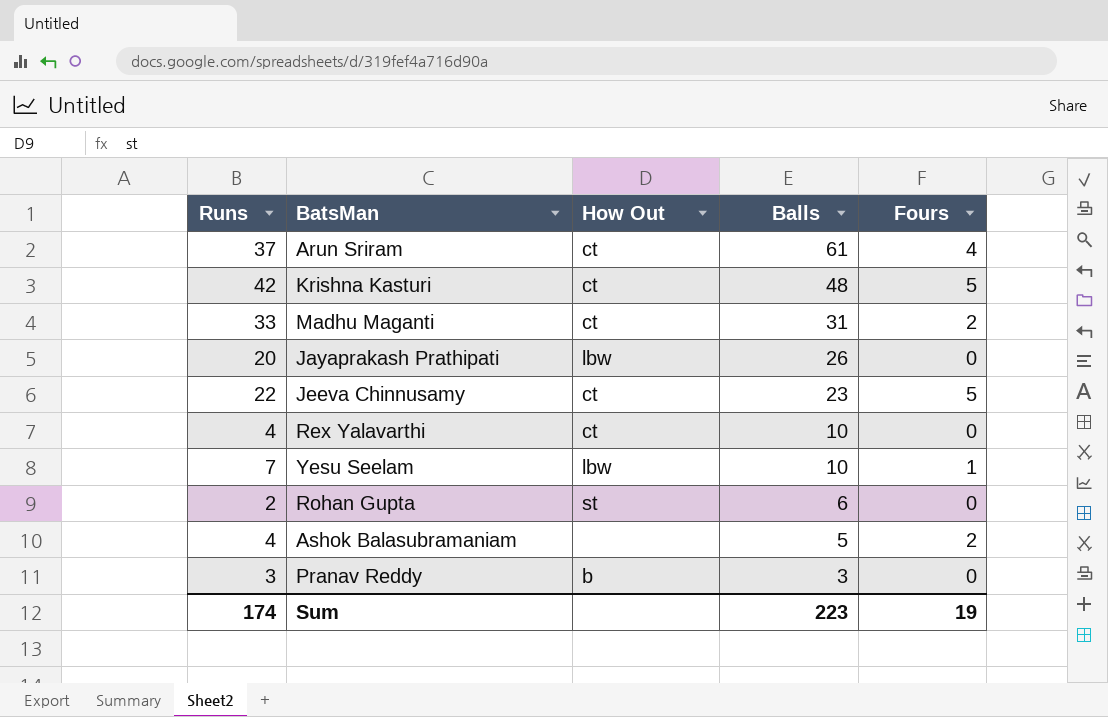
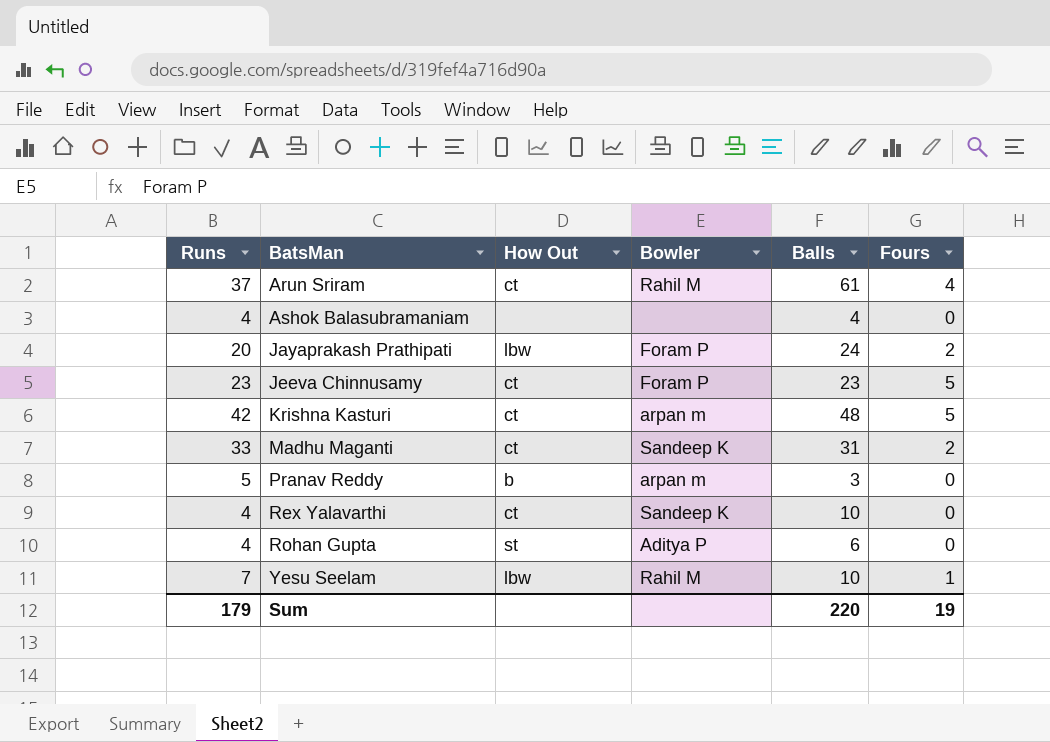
row order: Balls descending -> BatsMan ascending
column Bowler | position: none -> 4
Ashok Balasubramaniam | Balls: 5 -> 4
Ashok Balasubramaniam | Fours: 2 -> 0
Jayaprakash Prathipati | Balls: 26 -> 24
Jayaprakash Prathipati | Fours: 0 -> 2
Jeeva Chinnusamy | Runs: 22 -> 23
Pranav Reddy | Runs: 3 -> 5
Rohan Gupta | Runs: 2 -> 4
Sum | Runs: 174 -> 179
Sum | Balls: 223 -> 220

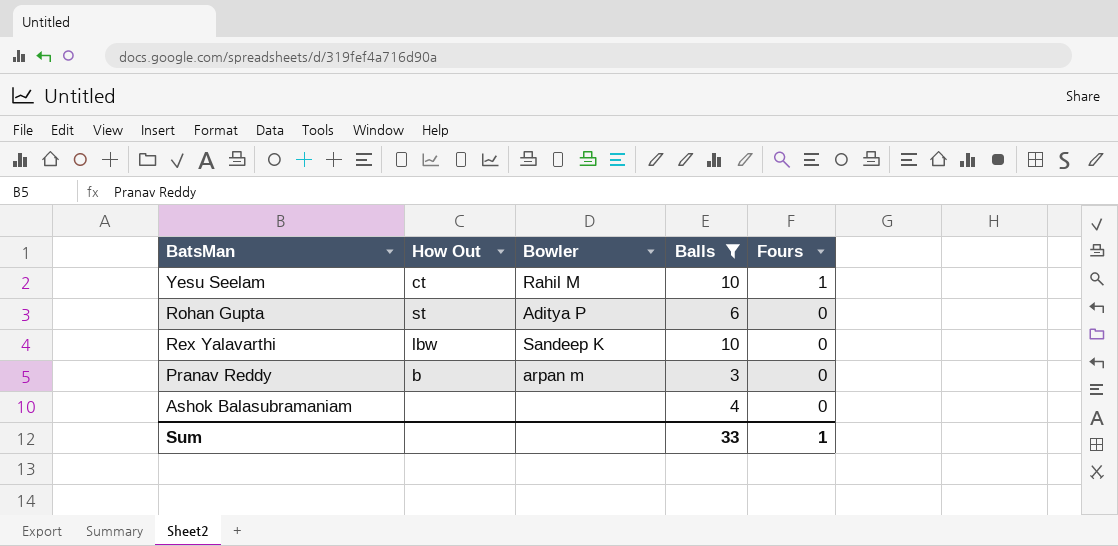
filter: none -> Balls <= 10
row order: BatsMan ascending -> BatsMan descending
column Runs | position: 1 -> none
Yesu Seelam | How Out: lbw -> ct
Rex Yalavarthi | How Out: ct -> lbw
Sum | Balls: 220 -> 33
Sum | Fours: 19 -> 1

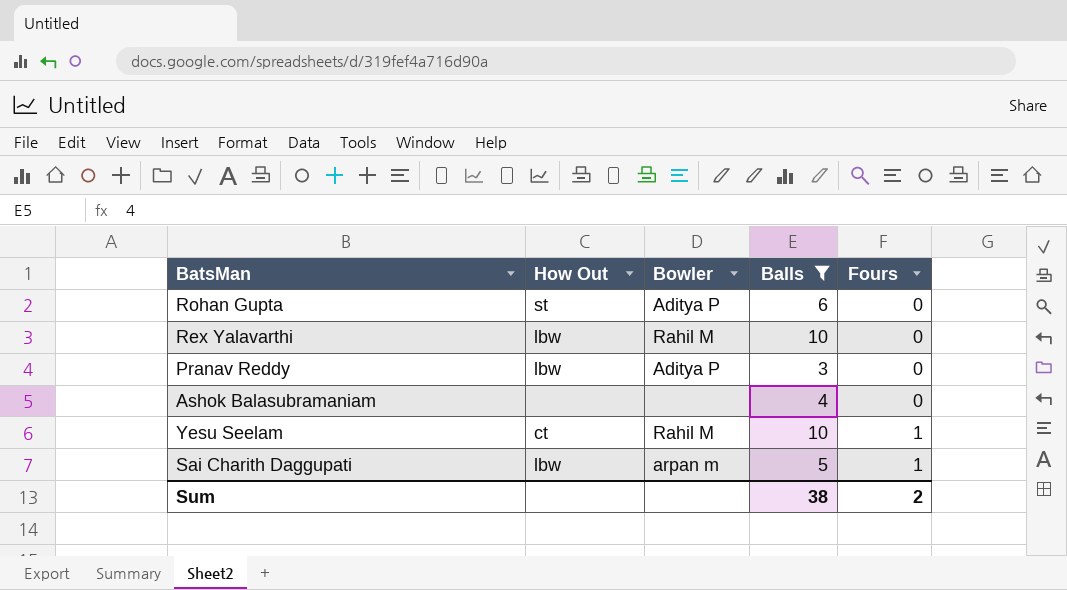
row order: BatsMan descending -> Fours ascending
Rex Yalavarthi | Bowler: Sandeep K -> Rahil M
Pranav Reddy | How Out: b -> lbw
Pranav Reddy | Bowler: arpan m -> Aditya P
row Sai Charith Daggupati: none -> lbw | arpan m | 5 | 1
Sum | Balls: 33 -> 38
Sum | Fours: 1 -> 2

